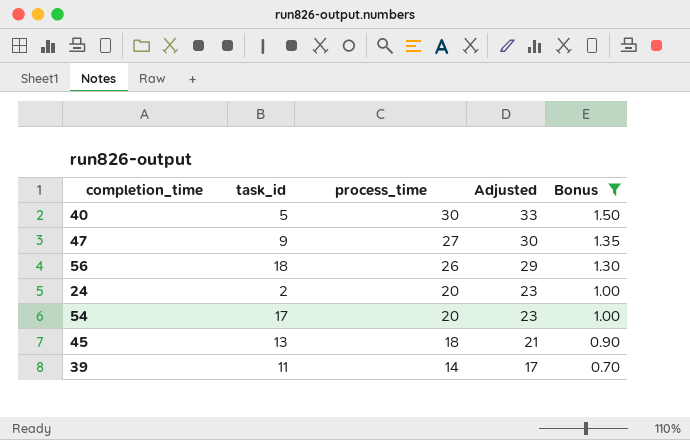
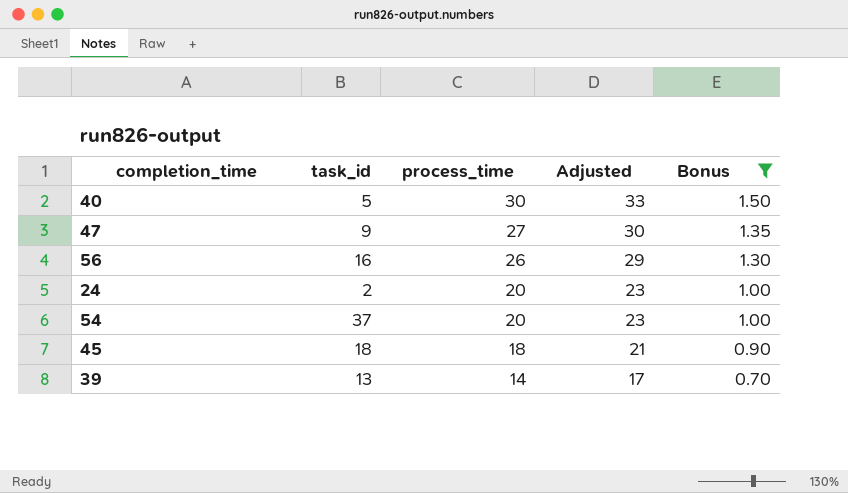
56 | task_id: 18 -> 16
54 | task_id: 17 -> 37
45 | task_id: 13 -> 18
39 | task_id: 11 -> 13

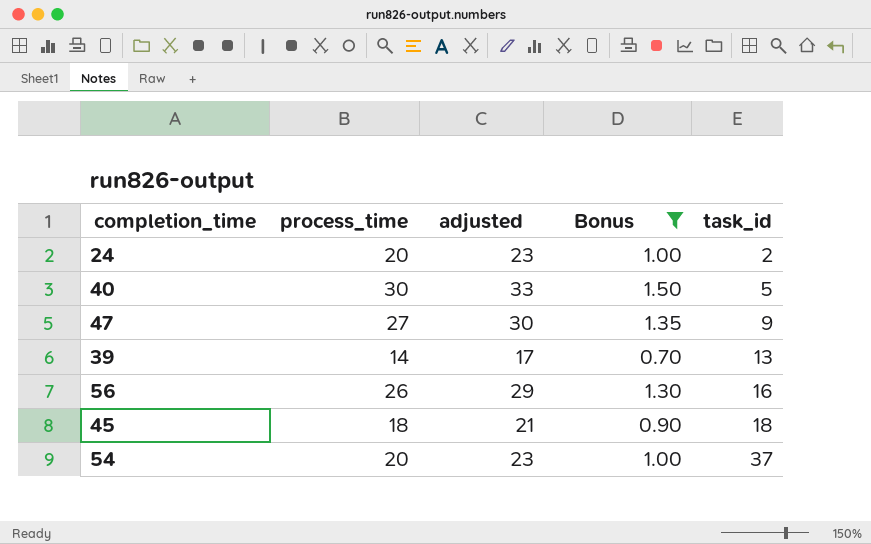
row order: process_time descending -> task_id ascending
column name: Adjusted -> adjusted
column task_id | position: 2 -> 5

